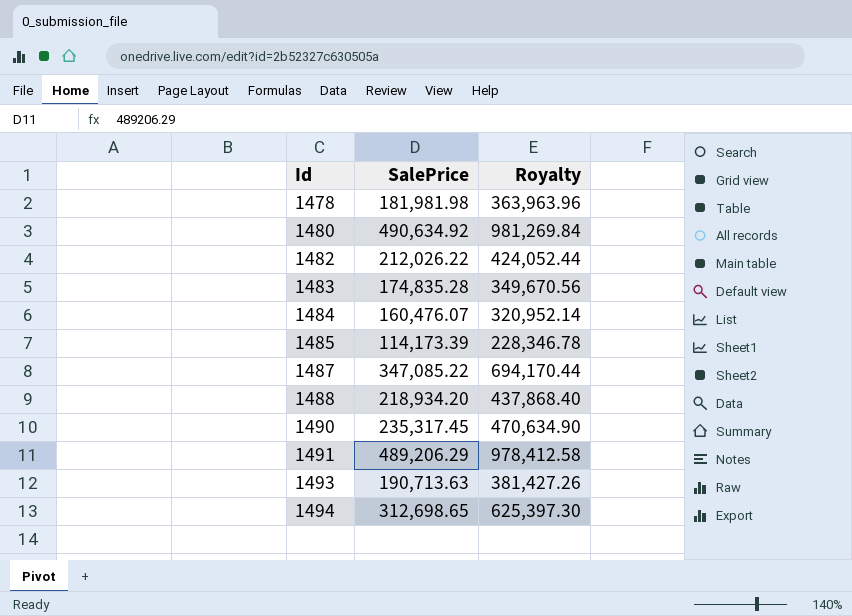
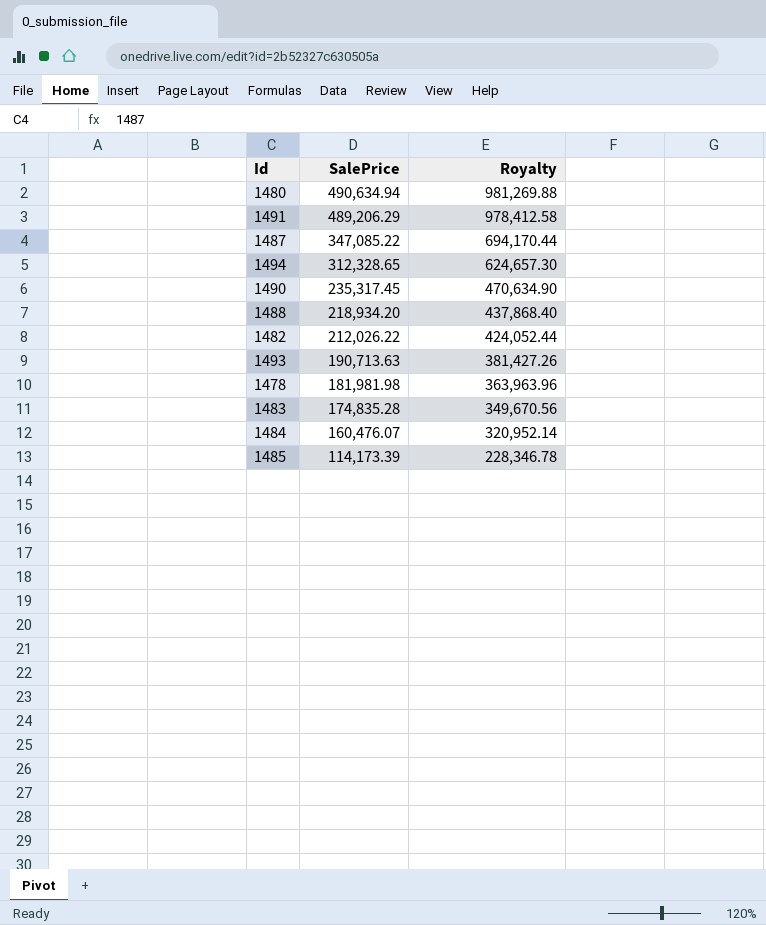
row order: Id ascending -> SalePrice descending
1480 | SalePrice: 490,634.92 -> 490,634.94
1480 | Royalty: 981,269.84 -> 981,269.88
1494 | SalePrice: 312,698.65 -> 312,328.65
1494 | Royalty: 625,397.30 -> 624,657.30

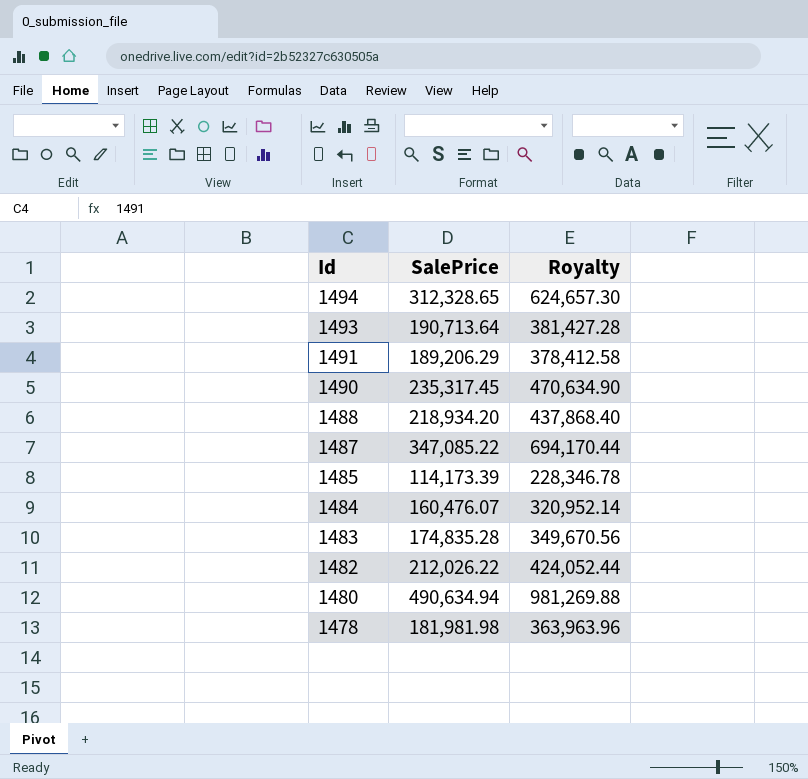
row order: SalePrice descending -> Id descending
1493 | SalePrice: 190,713.63 -> 190,713.64
1493 | Royalty: 381,427.26 -> 381,427.28
1491 | SalePrice: 489,206.29 -> 189,206.29
1491 | Royalty: 978,412.58 -> 378,412.58

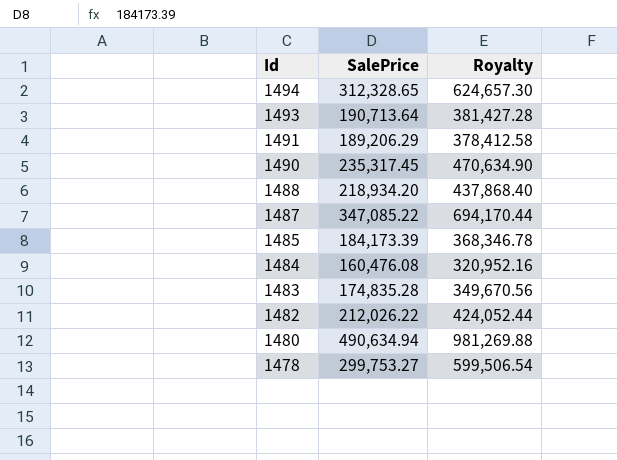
1485 | SalePrice: 114,173.39 -> 184,173.39
1485 | Royalty: 228,346.78 -> 368,346.78
1484 | SalePrice: 160,476.07 -> 160,476.08
1484 | Royalty: 320,952.14 -> 320,952.16
1478 | SalePrice: 181,981.98 -> 299,753.27
1478 | Royalty: 363,963.96 -> 599,506.54

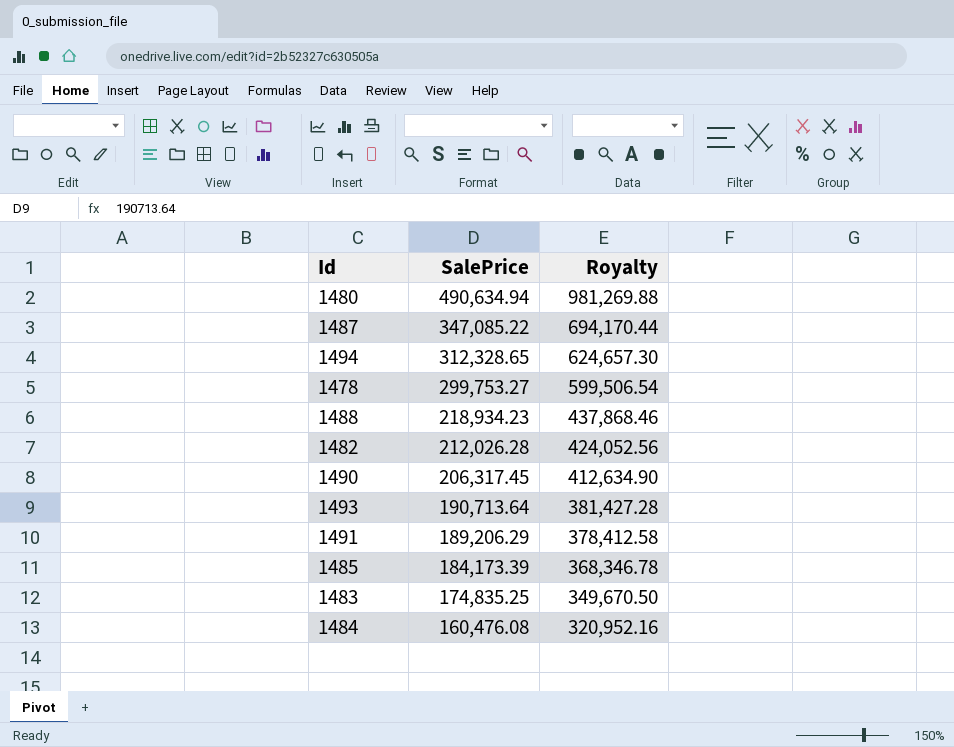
row order: Id descending -> SalePrice descending
1488 | SalePrice: 218,934.20 -> 218,934.23
1488 | Royalty: 437,868.40 -> 437,868.46
1482 | SalePrice: 212,026.22 -> 212,026.28
1482 | Royalty: 424,052.44 -> 424,052.56
1490 | SalePrice: 235,317.45 -> 206,317.45
1490 | Royalty: 470,634.90 -> 412,634.90
1483 | SalePrice: 174,835.28 -> 174,835.25
1483 | Royalty: 349,670.56 -> 349,670.50

